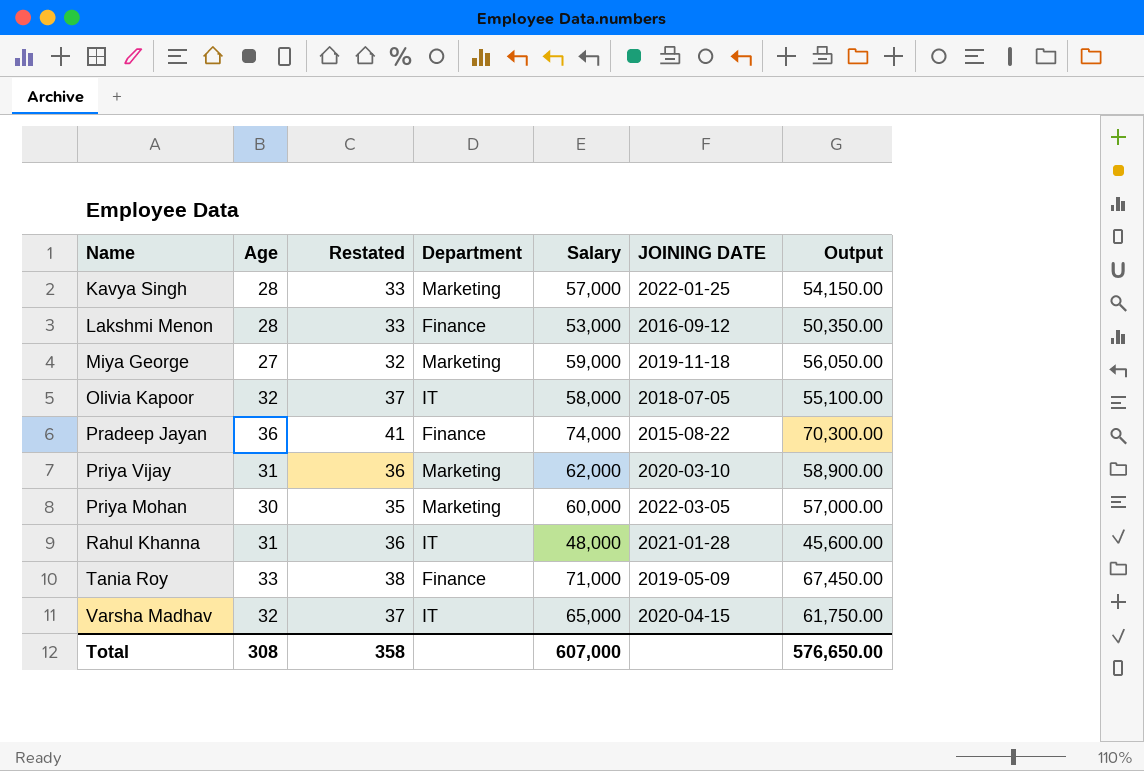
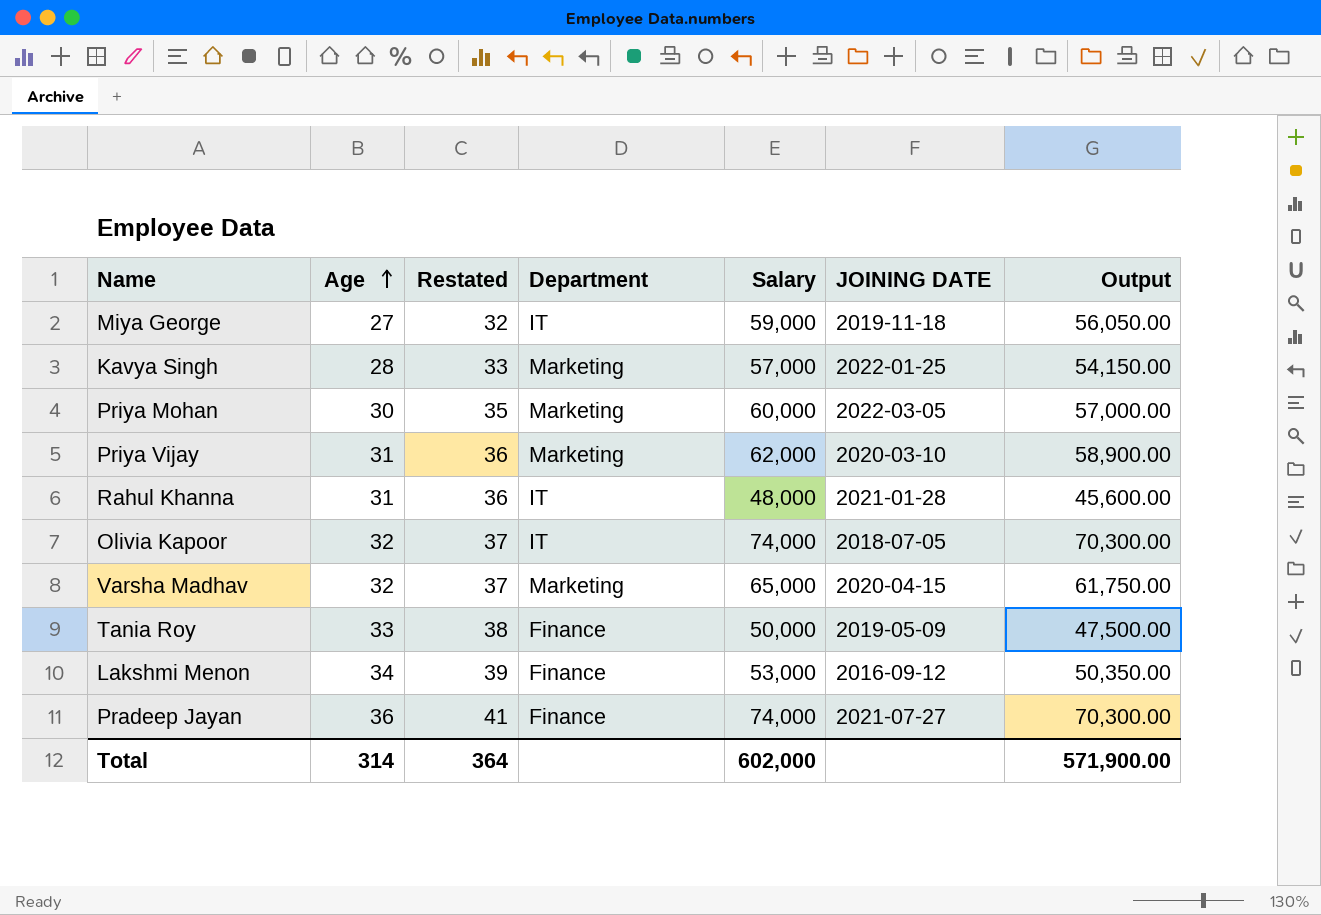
row order: none -> Age ascending
Miya George | Department: Marketing -> IT
Olivia Kapoor | Salary: 58,000 -> 74,000
Olivia Kapoor | Output: 55,100.00 -> 70,300.00
Varsha Madhav | Department: IT -> Marketing
Tania Roy | Salary: 71,000 -> 50,000
Tania Roy | Output: 67,450.00 -> 47,500.00
Lakshmi Menon | Age: 28 -> 34
Lakshmi Menon | Restated: 33 -> 39
Pradeep Jayan | JOINING DATE: 2015-08-22 -> 2021-07-27
Total | Age: 308 -> 314
Total | Restated: 358 -> 364
Total | Salary: 607,000 -> 602,000
Total | Output: 576,650.00 -> 571,900.00

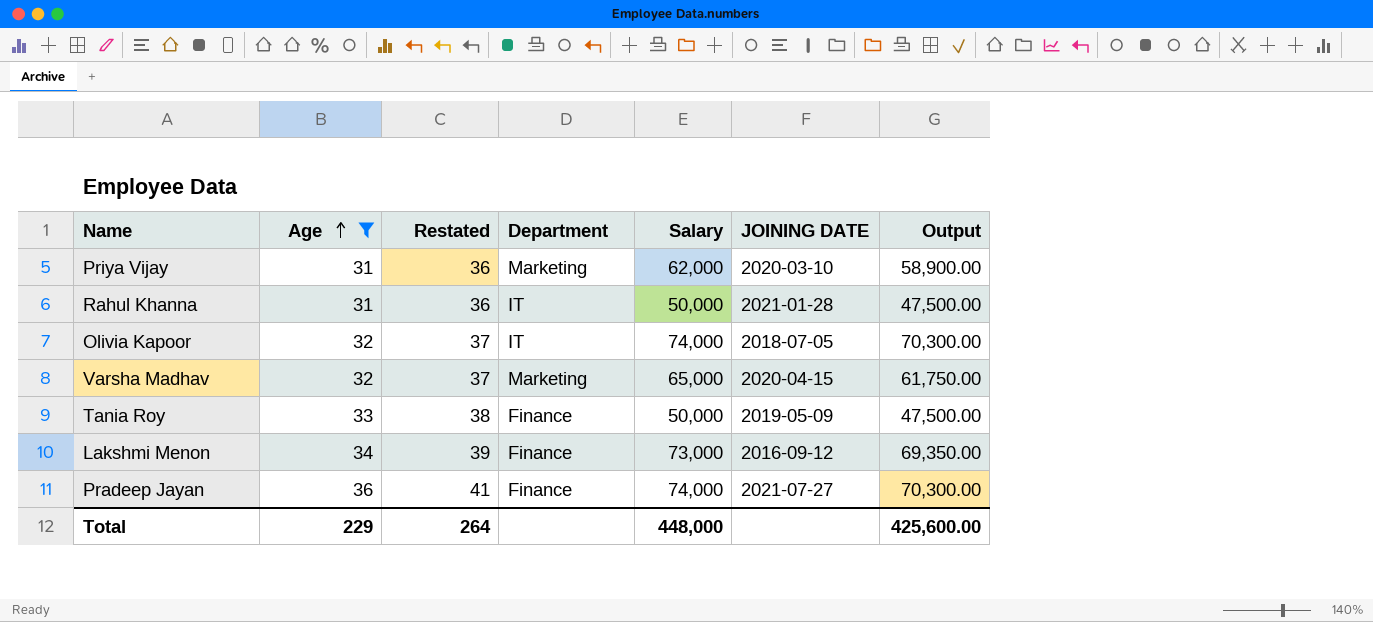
filter: none -> Age >= 31
Rahul Khanna | Salary: 48,000 -> 50,000
Rahul Khanna | Output: 45,600.00 -> 47,500.00
Lakshmi Menon | Salary: 53,000 -> 73,000
Lakshmi Menon | Output: 50,350.00 -> 69,350.00
Total | Age: 314 -> 229
Total | Restated: 364 -> 264
Total | Salary: 602,000 -> 448,000
Total | Output: 571,900.00 -> 425,600.00

